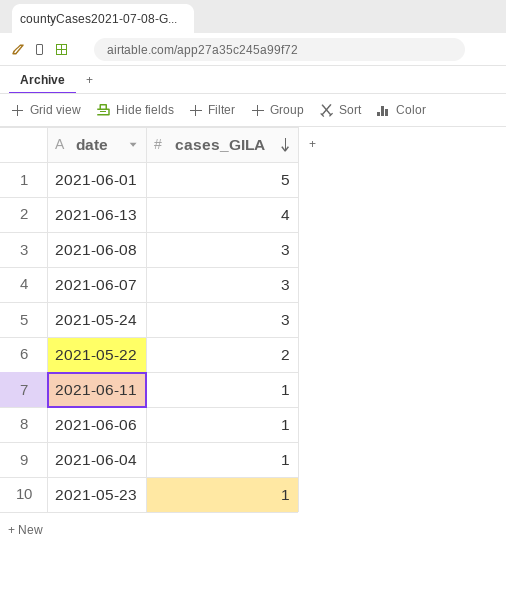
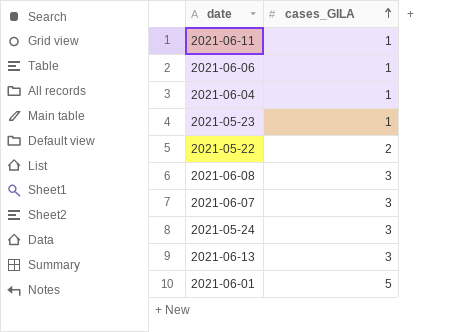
row order: cases_GILA descending -> cases_GILA ascending
2021-06-13 | cases_GILA: 4 -> 3

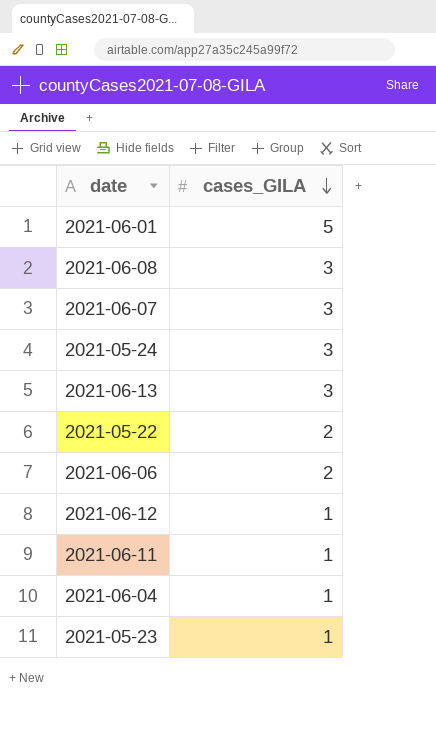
row order: cases_GILA ascending -> cases_GILA descending
2021-06-06 | cases_GILA: 1 -> 2
row 2021-06-12: none -> 1

